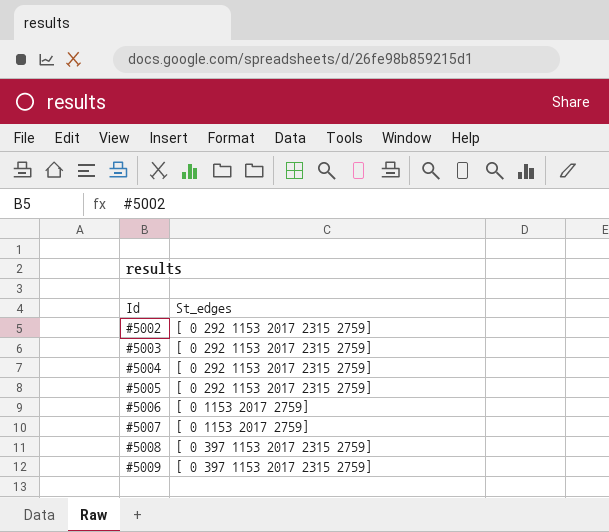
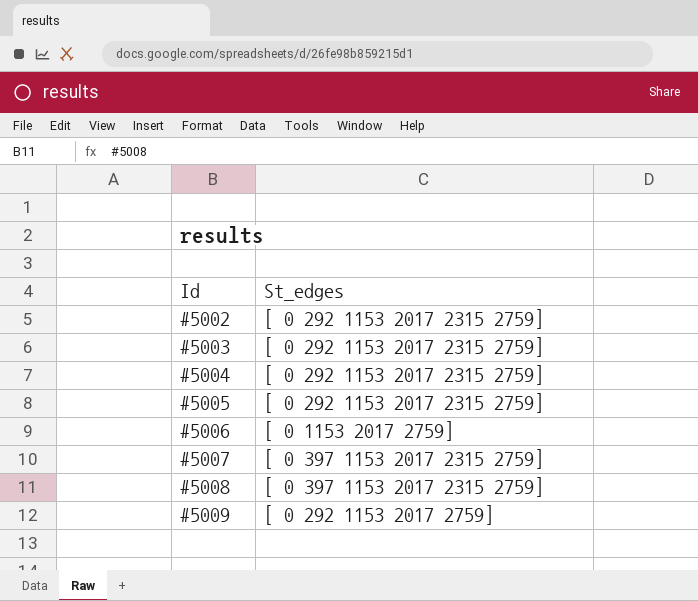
#5007 | St_edges: [ 0 1153 2017 2759] -> [ 0 397 1153 2017 2315 2759]
#5009 | St_edges: [ 0 397 1153 2017 2315 2759] -> [ 0 292 1153 2017 2759]

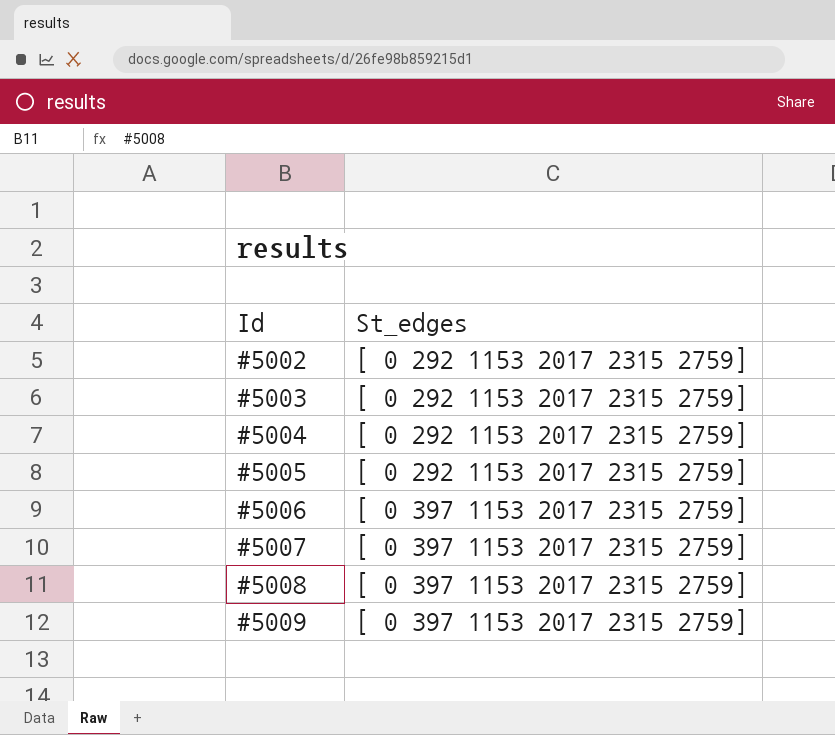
#5006 | St_edges: [ 0 1153 2017 2759] -> [ 0 397 1153 2017 2315 2759]
#5009 | St_edges: [ 0 292 1153 2017 2759] -> [ 0 397 1153 2017 2315 2759]

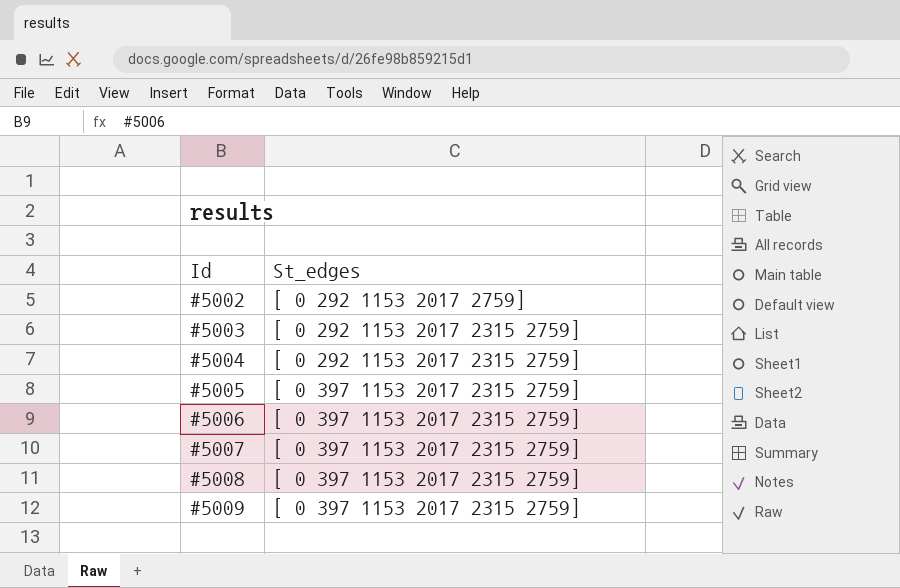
#5002 | St_edges: [ 0 292 1153 2017 2315 2759] -> [ 0 292 1153 2017 2759]
#5005 | St_edges: [ 0 292 1153 2017 2315 2759] -> [ 0 397 1153 2017 2315 2759]

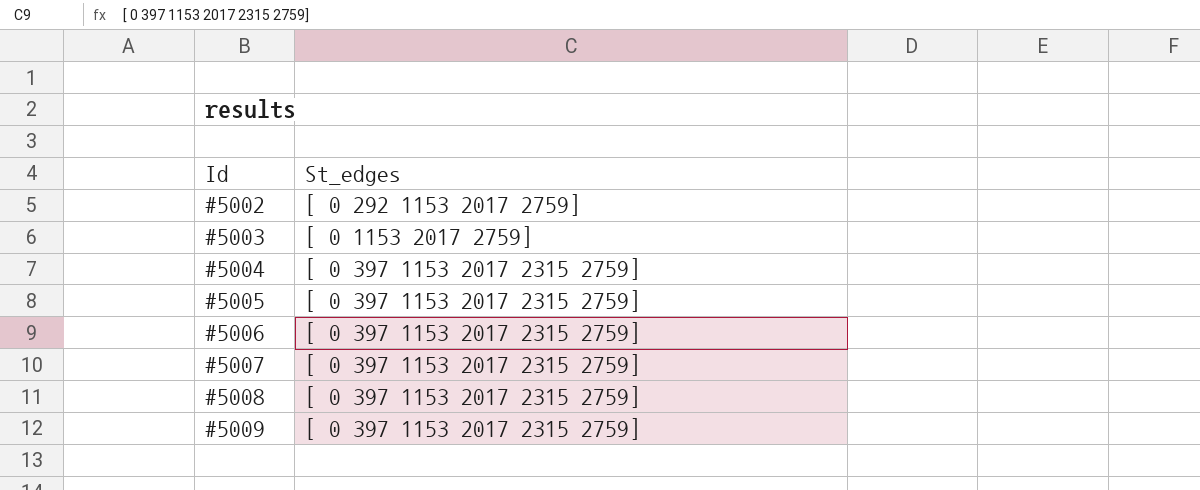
#5003 | St_edges: [ 0 292 1153 2017 2315 2759] -> [ 0 1153 2017 2759]
#5004 | St_edges: [ 0 292 1153 2017 2315 2759] -> [ 0 397 1153 2017 2315 2759]

